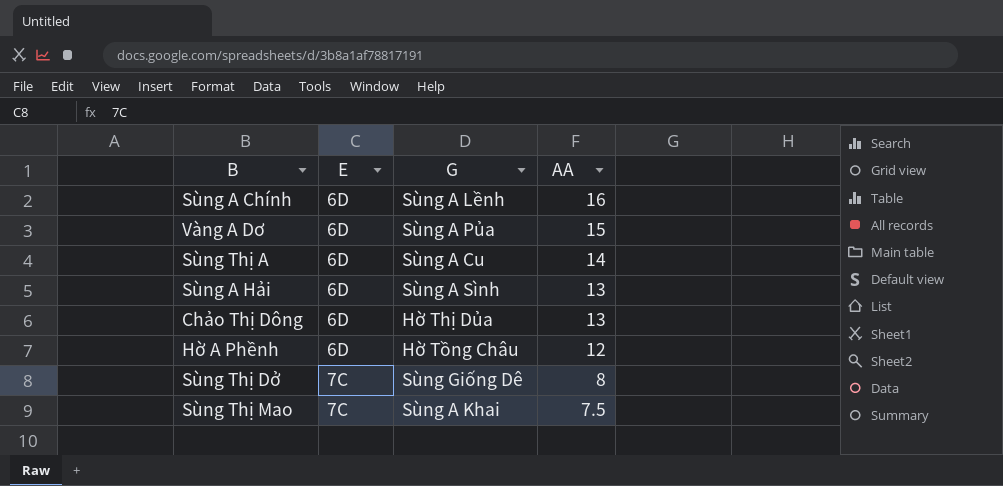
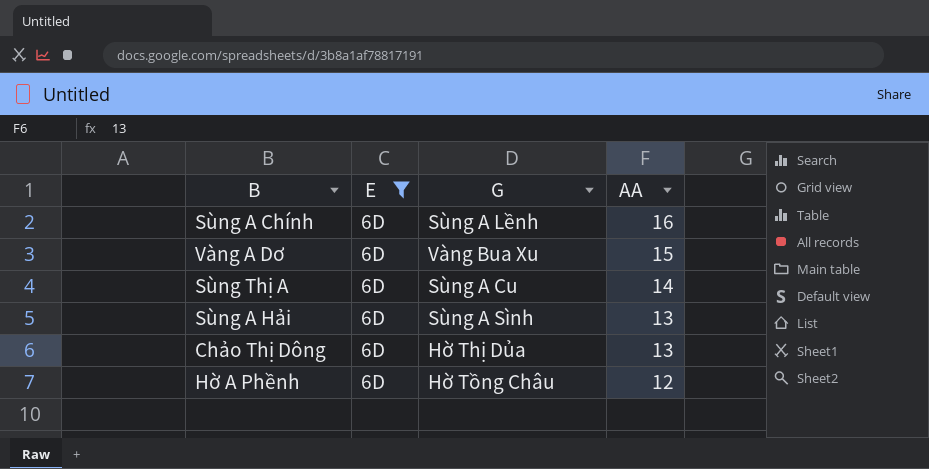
filter: none -> E = 6D
Vàng A Dơ | G: Sùng A Pủa -> Vàng Bua Xu

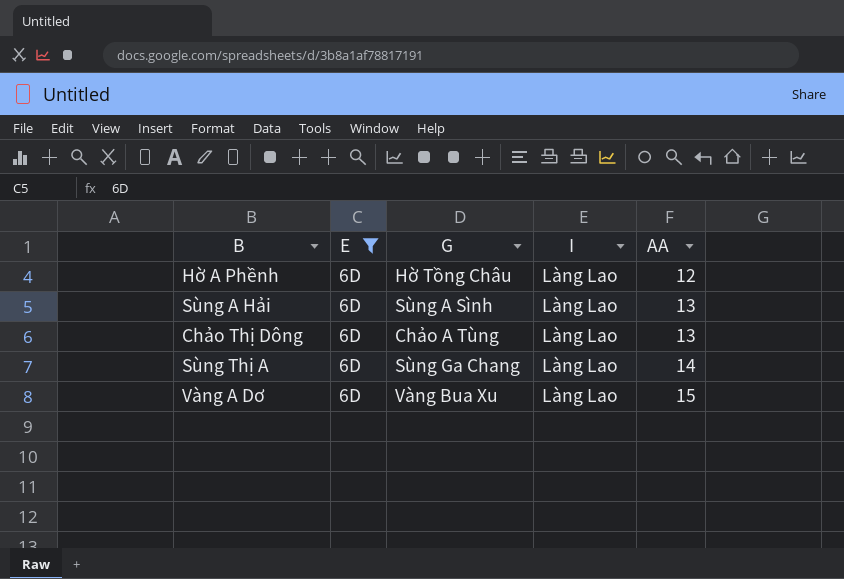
row order: AA descending -> AA ascending
column I | position: none -> 4
row Sùng A Chính: 6D | Sùng A Lềnh | 16 -> none
Chảo Thị Dông | G: Hờ Thị Dủa -> Chảo A Tùng
Sùng Thị A | G: Sùng A Cu -> Sùng Ga Chang

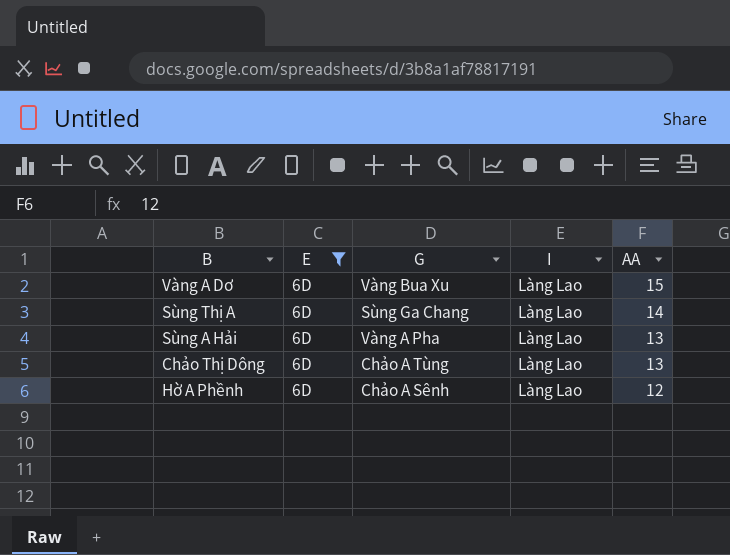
row order: AA ascending -> AA descending
Sùng A Hải | G: Sùng A Sình -> Vàng A Pha
Hờ A Phềnh | G: Hờ Tồng Châu -> Chảo A Sênh

